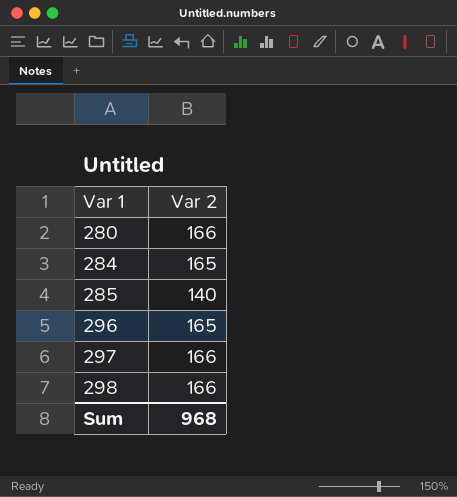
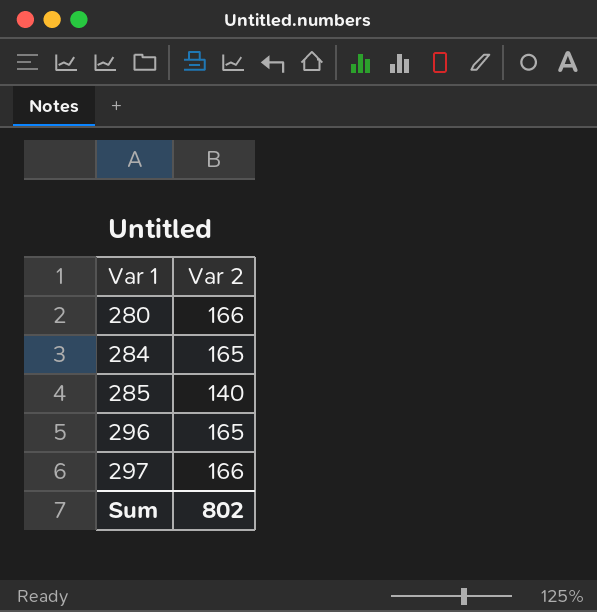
row 298: 166 -> none
Sum | Var 2: 968 -> 802

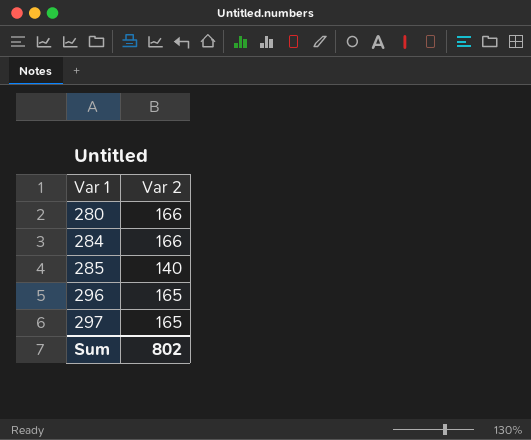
284 | Var 2: 165 -> 166
297 | Var 2: 166 -> 165

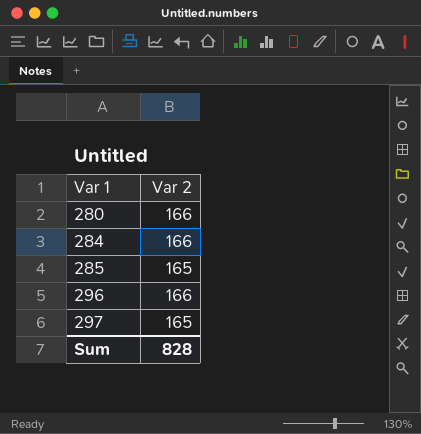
285 | Var 2: 140 -> 165
296 | Var 2: 165 -> 166
Sum | Var 2: 802 -> 828

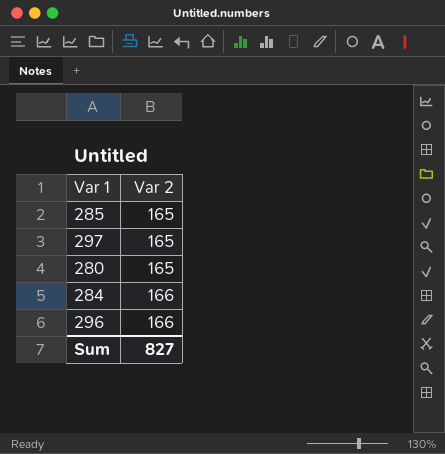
row order: Var 1 ascending -> Var 2 ascending
280 | Var 2: 166 -> 165
Sum | Var 2: 828 -> 827

